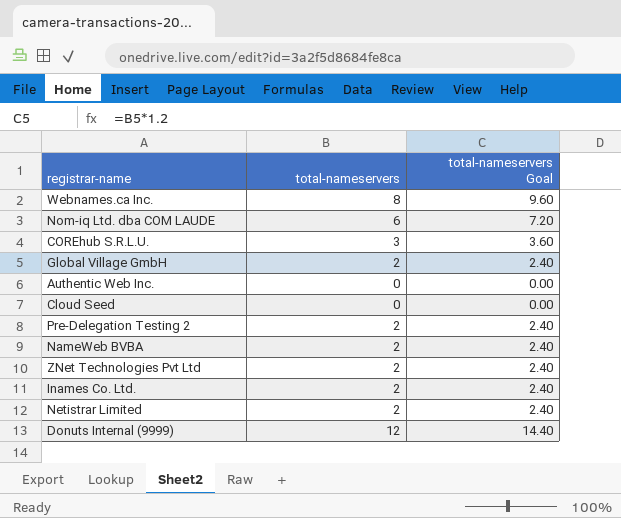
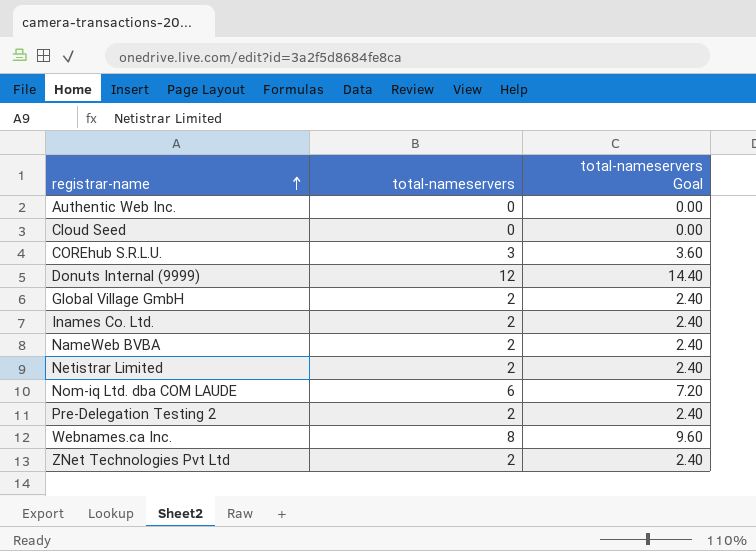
row order: none -> registrar-name ascending

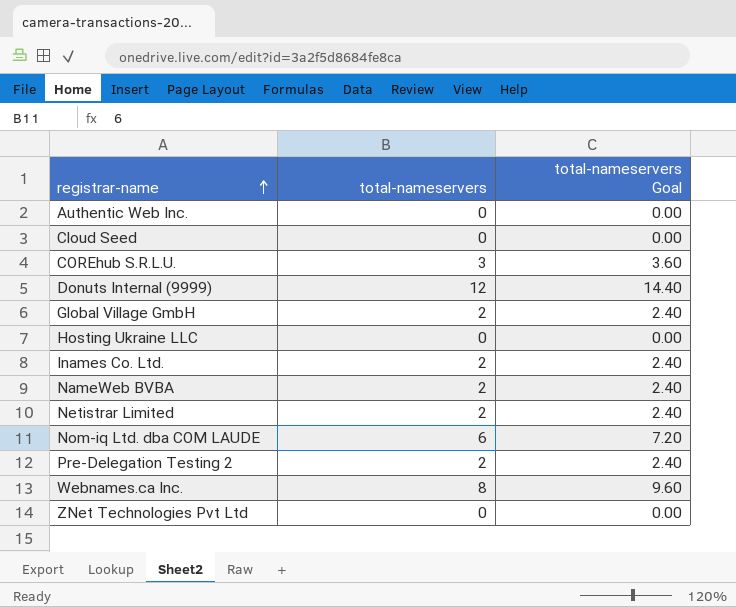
row Hosting Ukraine LLC: none -> 0 | 0.00
ZNet Technologies Pvt Ltd | total-nameservers: 2 -> 0
ZNet Technologies Pvt Ltd | total-nameservers Goal: 2.40 -> 0.00

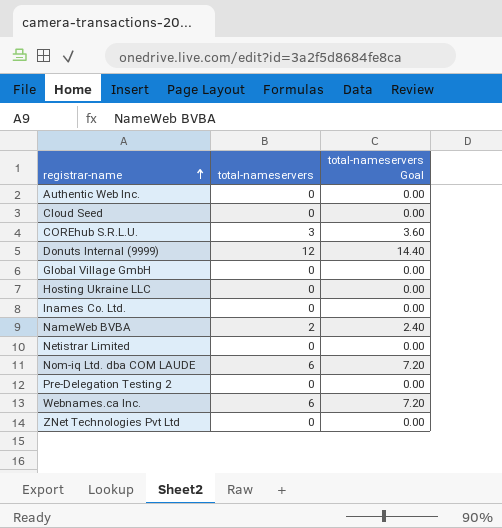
Global Village GmbH | total-nameservers: 2 -> 0
Global Village GmbH | total-nameservers Goal: 2.40 -> 0.00
Inames Co. Ltd. | total-nameservers: 2 -> 0
Inames Co. Ltd. | total-nameservers Goal: 2.40 -> 0.00
Netistrar Limited | total-nameservers: 2 -> 0
Netistrar Limited | total-nameservers Goal: 2.40 -> 0.00
Pre-Delegation Testing 2 | total-nameservers: 2 -> 0
Pre-Delegation Testing 2 | total-nameservers Goal: 2.40 -> 0.00
Webnames.ca Inc. | total-nameservers: 8 -> 6
Webnames.ca Inc. | total-nameservers Goal: 9.60 -> 7.20

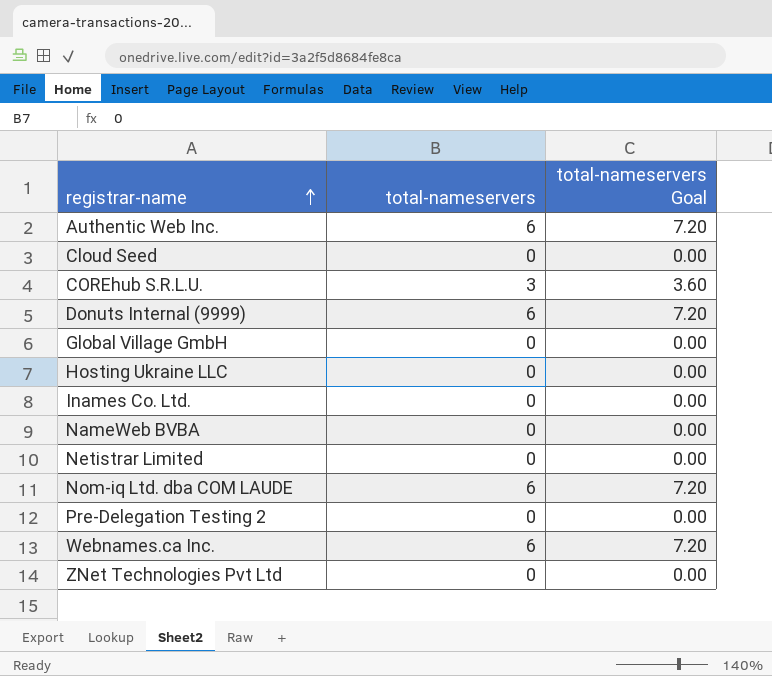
Authentic Web Inc. | total-nameservers: 0 -> 6
Authentic Web Inc. | total-nameservers Goal: 0.00 -> 7.20
Donuts Internal (9999) | total-nameservers: 12 -> 6
Donuts Internal (9999) | total-nameservers Goal: 14.40 -> 7.20
NameWeb BVBA | total-nameservers: 2 -> 0
NameWeb BVBA | total-nameservers Goal: 2.40 -> 0.00

